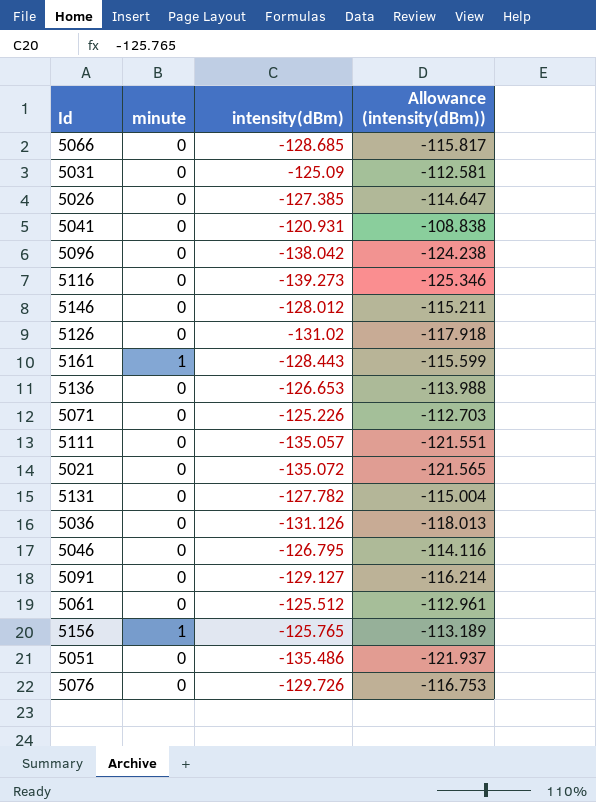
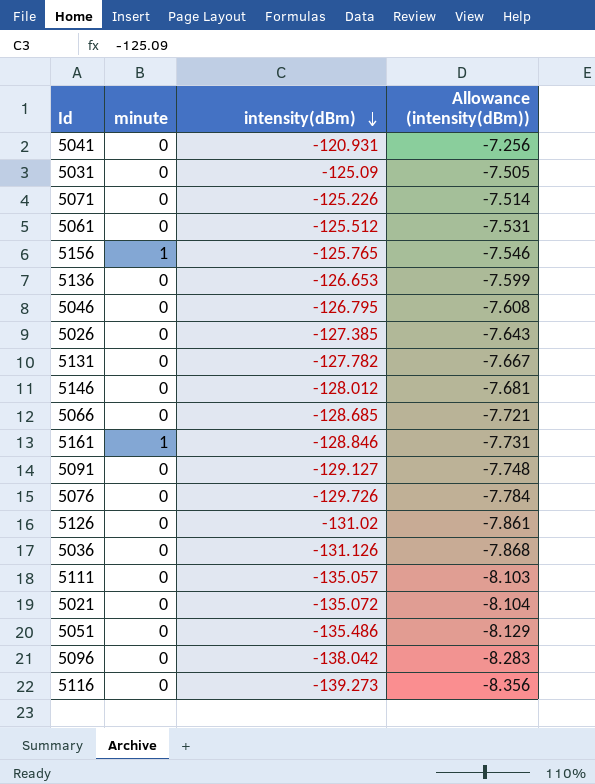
row order: none -> intensity(dBm) descending
column Allowance (intensity(dBm)) | formula: [intensity(dBm)] * 0.9 -> [intensity(dBm)] * 0.06
5161 | intensity(dBm): -128.443 -> -128.846

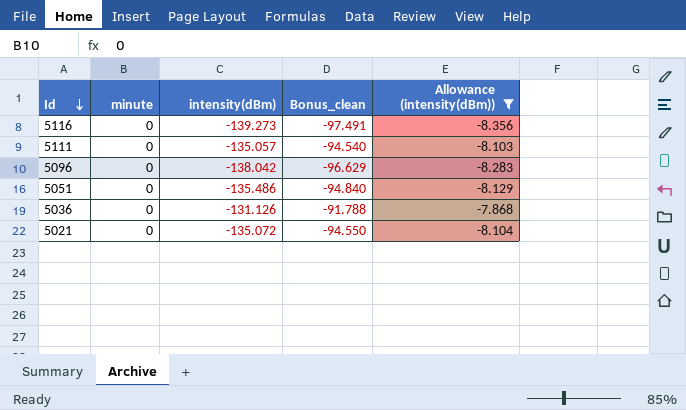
filter: none -> Allowance (intensity(dBm)) <= -7.868
row order: intensity(dBm) descending -> Id descending
column Bonus_clean | formula: none -> [intensity(dBm)] * 0.7

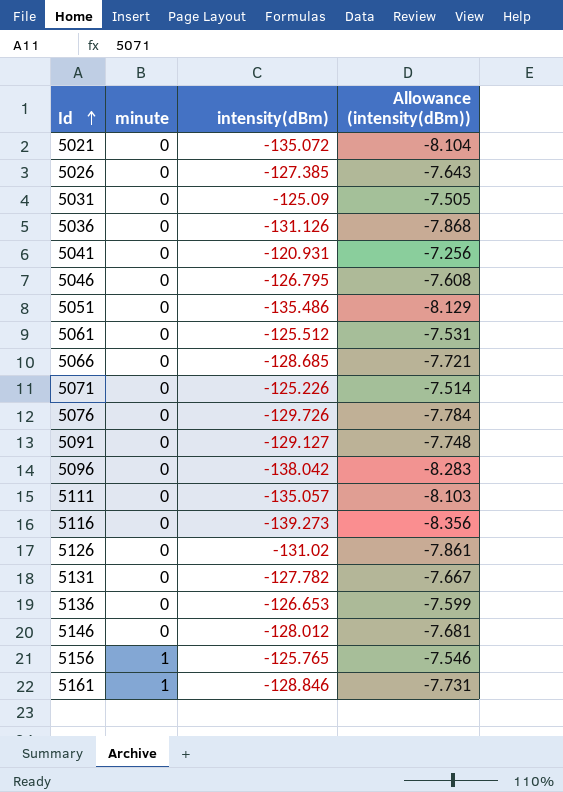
filter: Allowance (intensity(dBm)) <= -7.868 -> none
row order: Id descending -> Id ascending
column Bonus_clean | formula: [intensity(dBm)] * 0.7 -> none

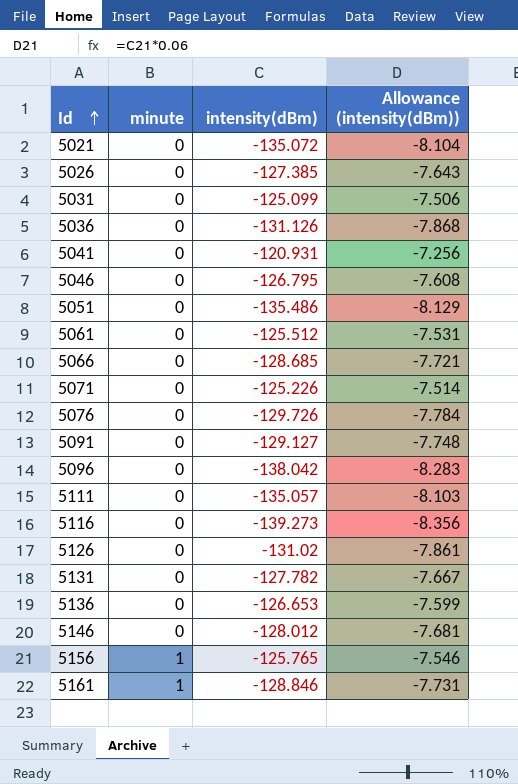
5031 | intensity(dBm): -125.09 -> -125.099
5031 | Allowance (intensity(dBm)): -7.505 -> -7.506

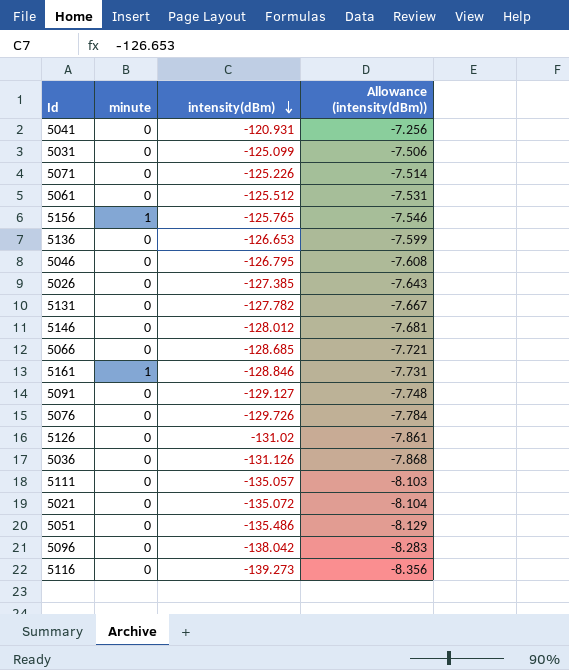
row order: Id ascending -> intensity(dBm) descending

